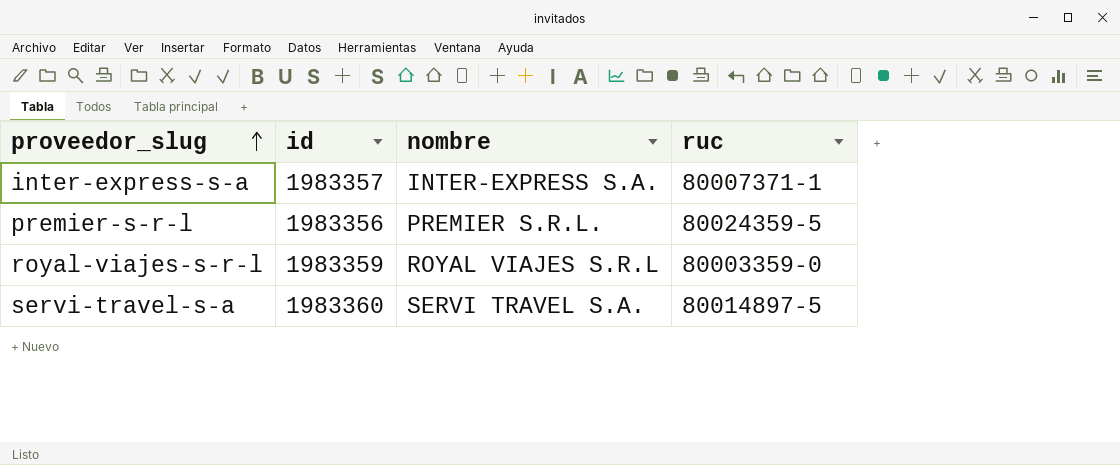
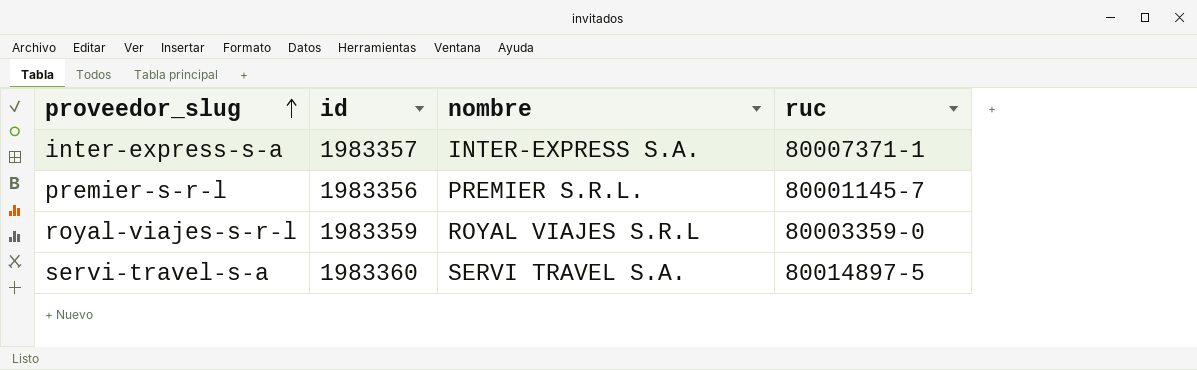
premier-s-r-l | ruc: 80024359-5 -> 80001145-7

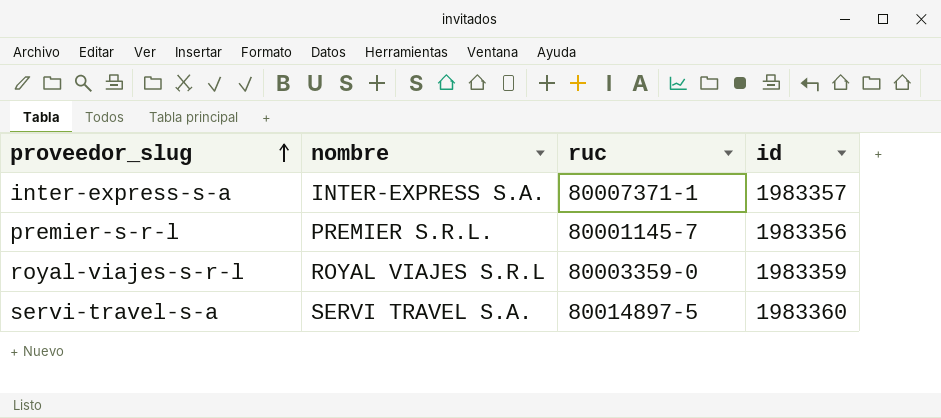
column id | position: 2 -> 4

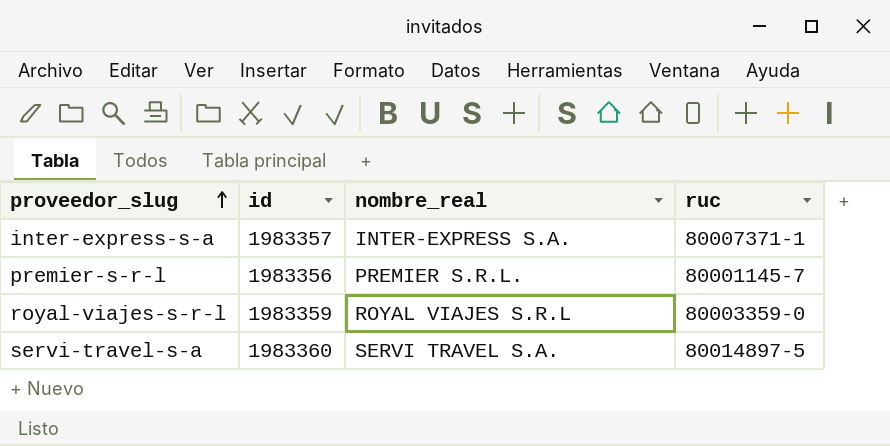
column id | position: 4 -> 2
column name: nombre -> nombre_real

